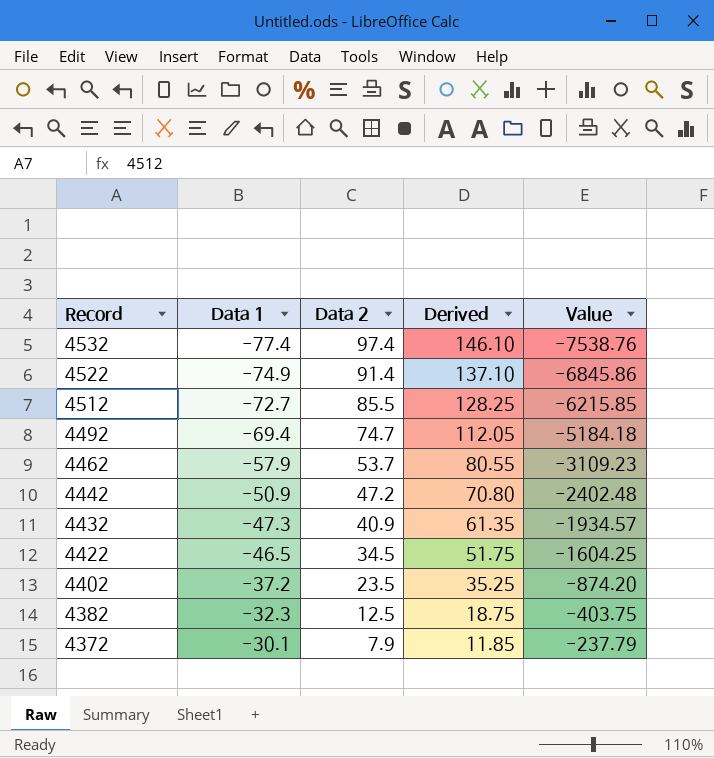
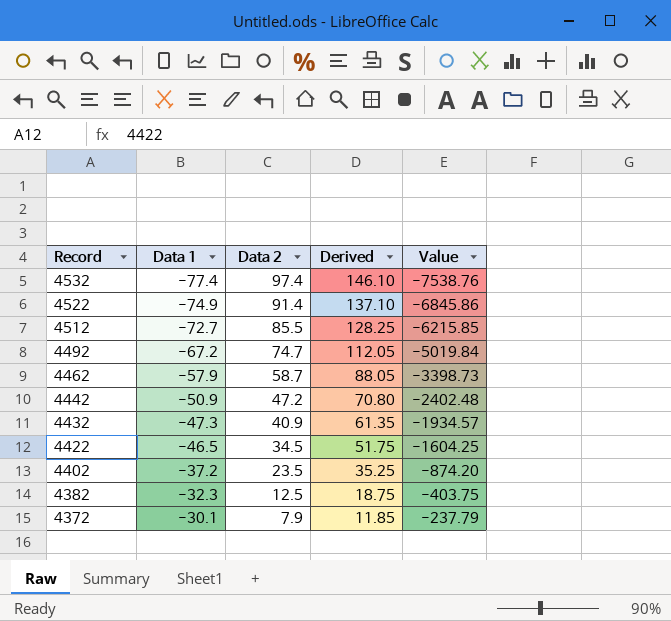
4492 | Data 1: -69.4 -> -67.2
4492 | Value: -5184.18 -> -5019.84
4462 | Data 2: 53.7 -> 58.7
4462 | Derived: 80.55 -> 88.05
4462 | Value: -3109.23 -> -3398.73

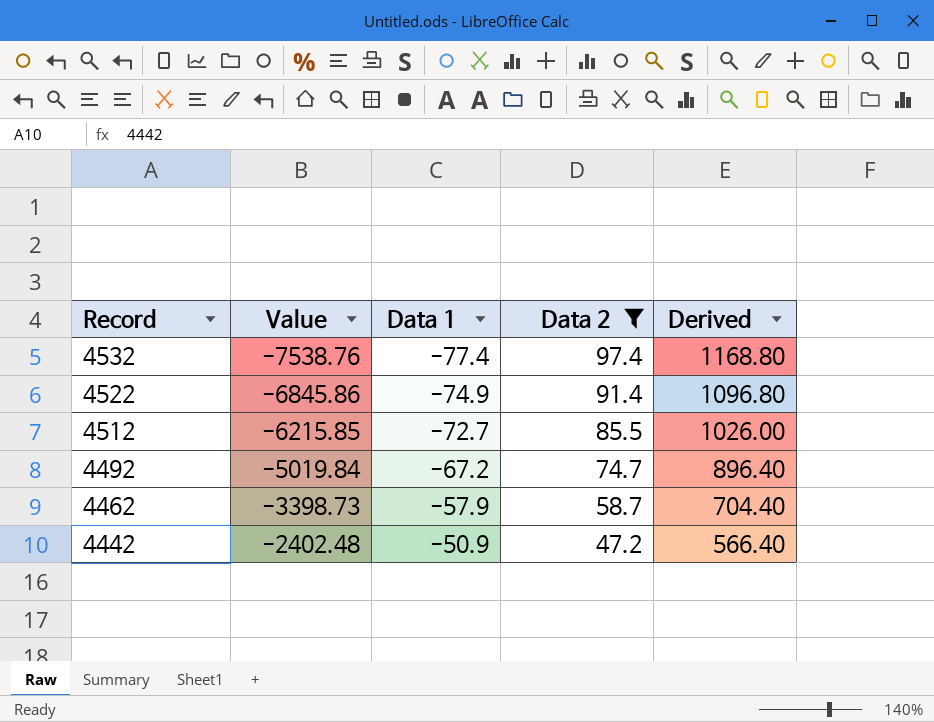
filter: none -> Data 2 >= 47.2
column Value | position: 5 -> 2
column Derived | formula: [Data 2] * 1.5 -> [Data 2] * 12

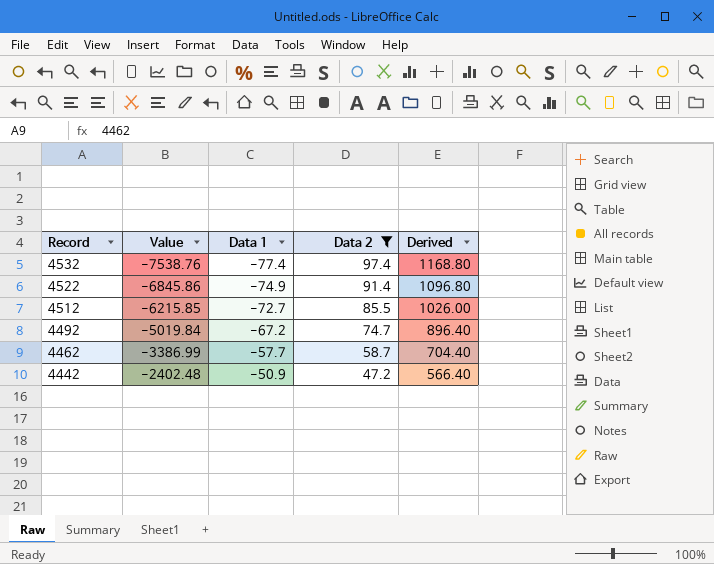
4462 | Value: -3398.73 -> -3386.99
4462 | Data 1: -57.9 -> -57.7

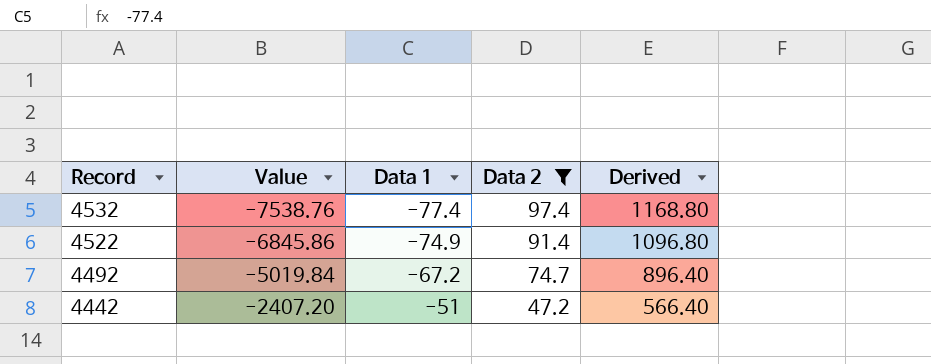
row 4512: -6215.85 | -72.7 | 85.5 | 1026.00 -> none
row 4462: -3386.99 | -57.7 | 58.7 | 704.40 -> none
4442 | Value: -2402.48 -> -2407.20
4442 | Data 1: -50.9 -> -51

